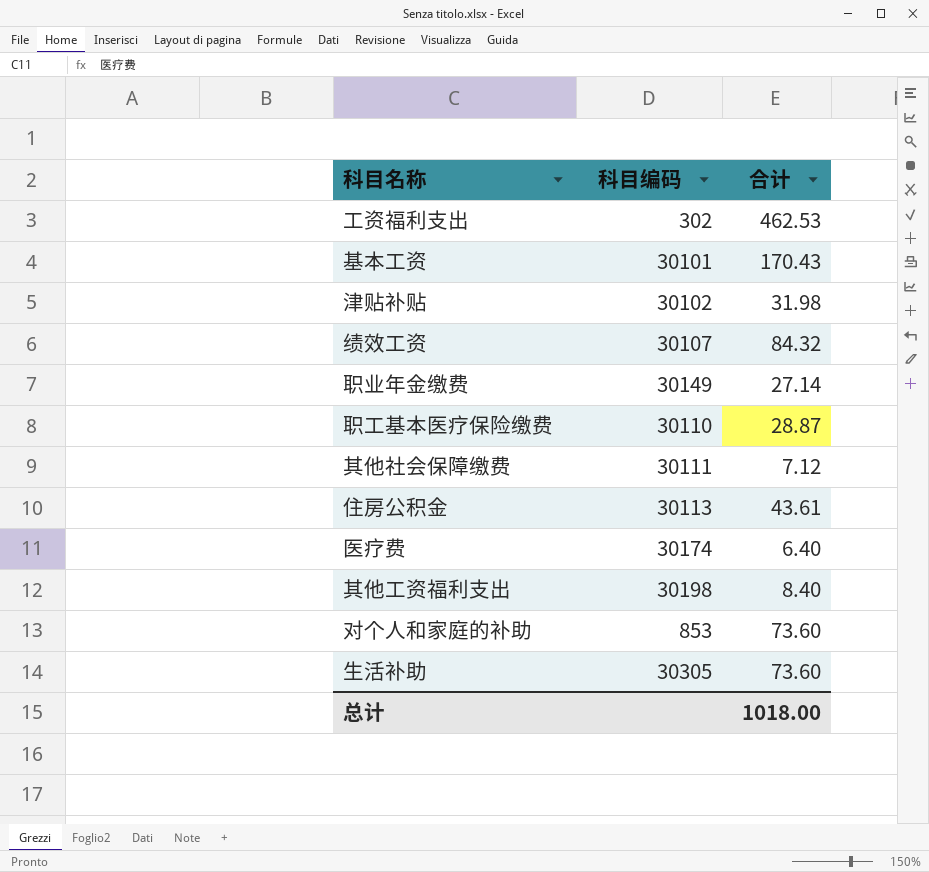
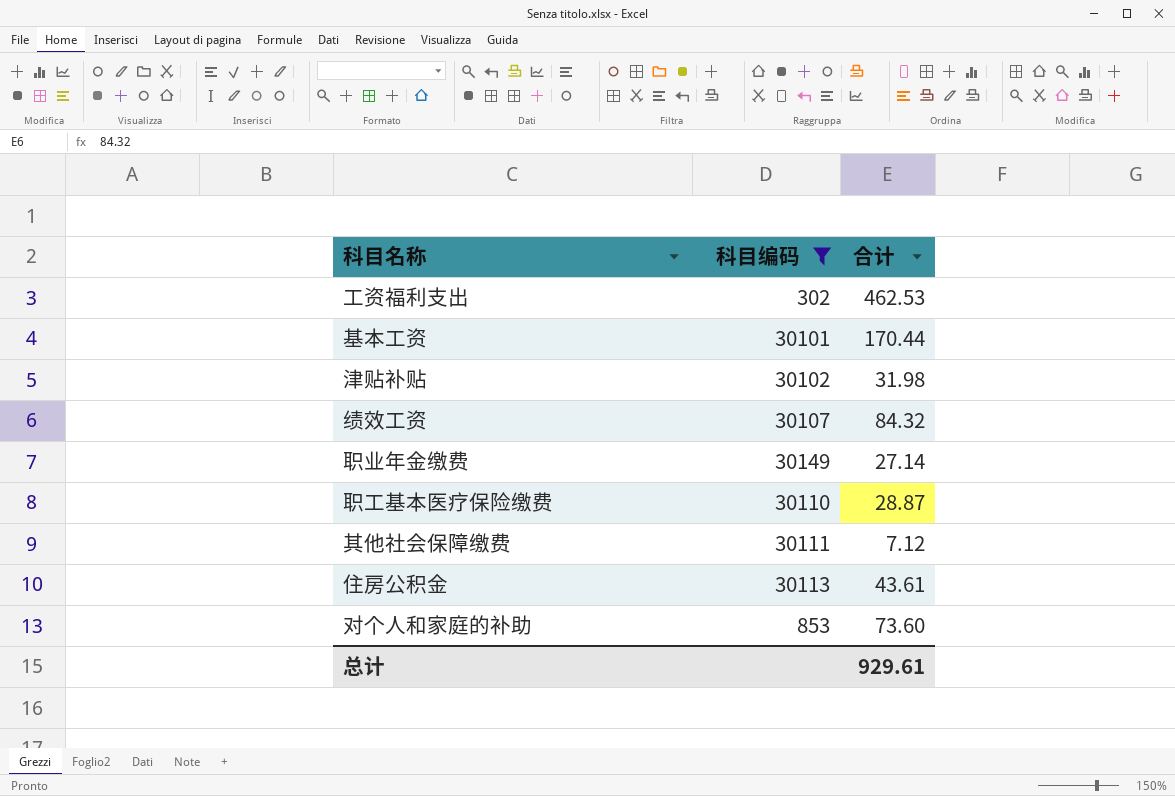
filter: none -> 科目编码 <= 30149
基本工资 | 合计: 170.43 -> 170.44
总计 | 合计: 1018.00 -> 929.61

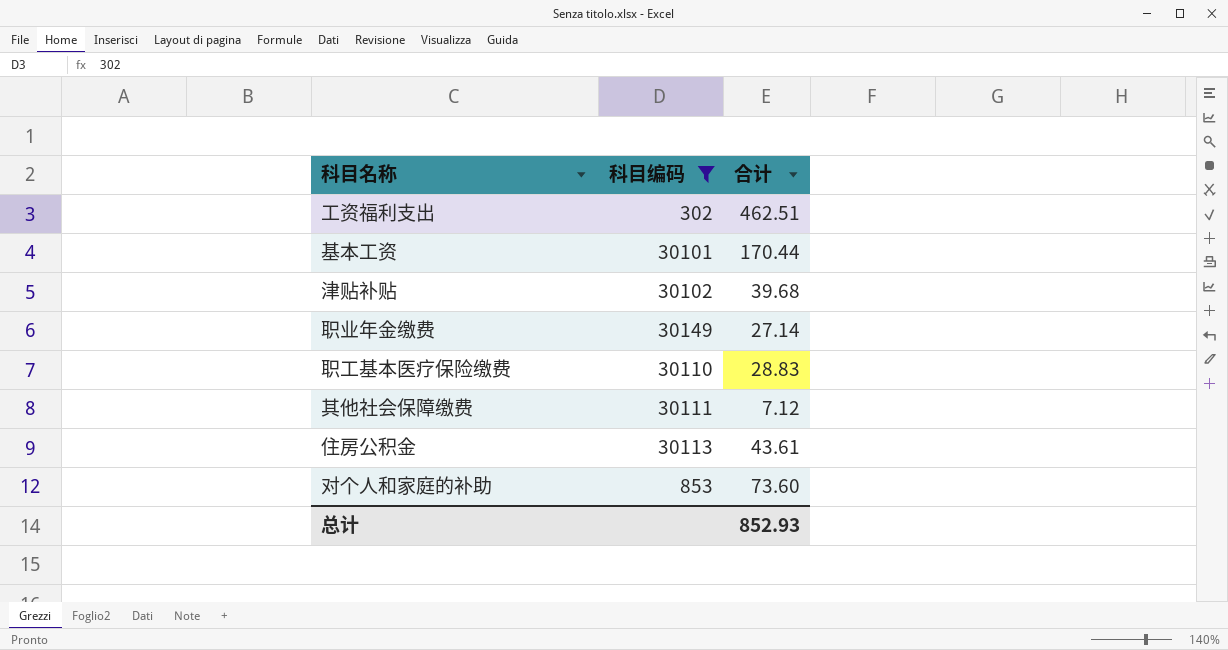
row 绩效工资: 30107 | 84.32 -> none
工资福利支出 | 合计: 462.53 -> 462.51
津贴补贴 | 合计: 31.98 -> 39.68
职工基本医疗保险缴费 | 合计: 28.87 -> 28.83
总计 | 合计: 929.61 -> 852.93

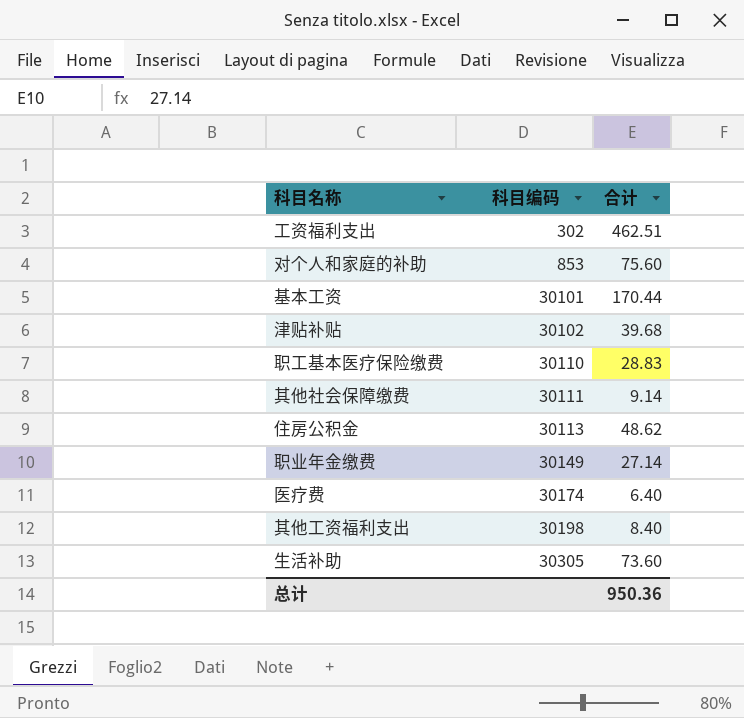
filter: 科目编码 <= 30149 -> none
row order: none -> 科目编码 ascending
对个人和家庭的补助 | 合计: 73.60 -> 75.60
其他社会保障缴费 | 合计: 7.12 -> 9.14
住房公积金 | 合计: 43.61 -> 48.62
总计 | 合计: 852.93 -> 950.36

